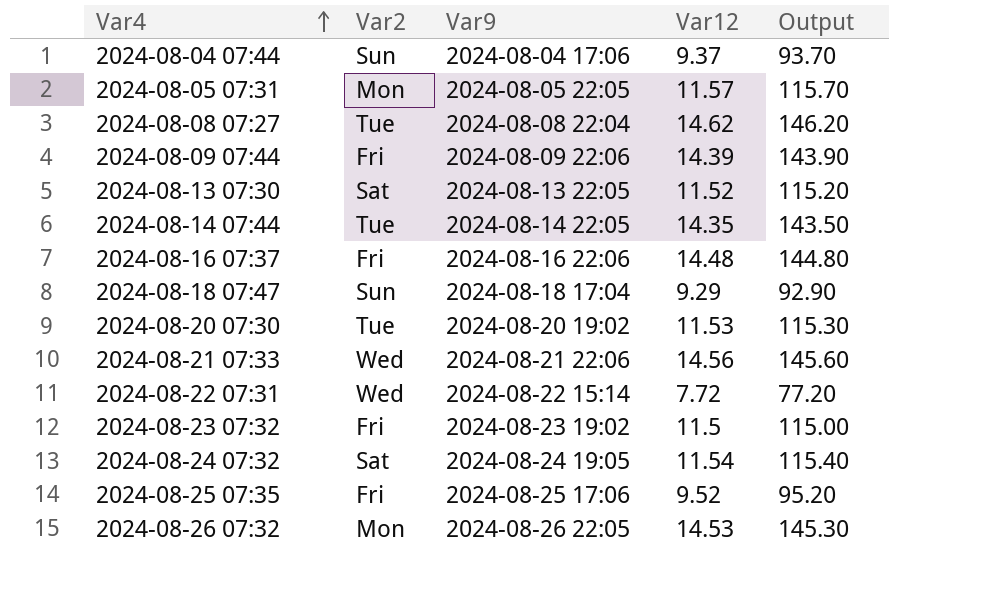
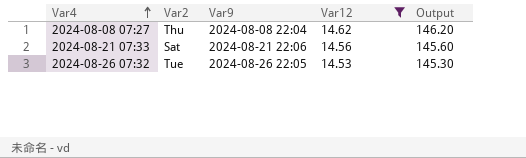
filter: none -> Var12 >= 14.53
2024-08-08 07:27 | Var2: Tue -> Thu
2024-08-21 07:33 | Var2: Wed -> Sat
2024-08-26 07:32 | Var2: Mon -> Tue

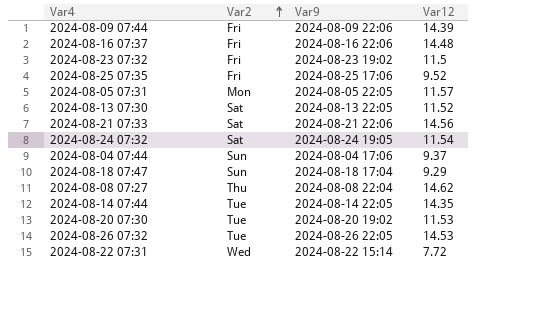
filter: Var12 >= 14.53 -> none
row order: Var4 ascending -> Var2 ascending
column Output | formula: [Var12] * 10 -> none

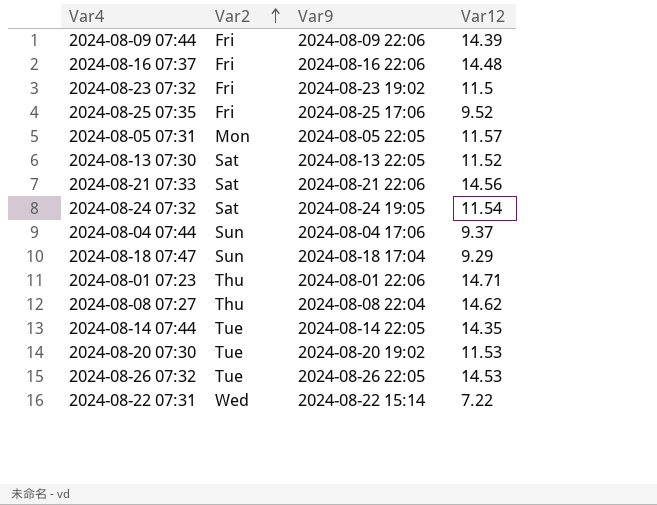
row 2024-08-01 07:23: none -> Thu | 2024-08-01 22:06 | 14.71
2024-08-22 07:31 | Var12: 7.72 -> 7.22

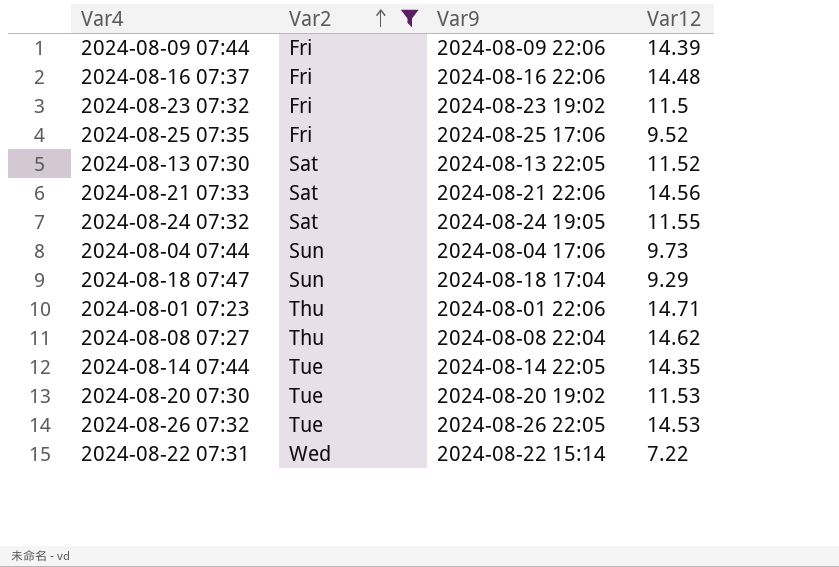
filter: none -> Var2 != Mon
2024-08-24 07:32 | Var12: 11.54 -> 11.55
2024-08-04 07:44 | Var12: 9.37 -> 9.73

